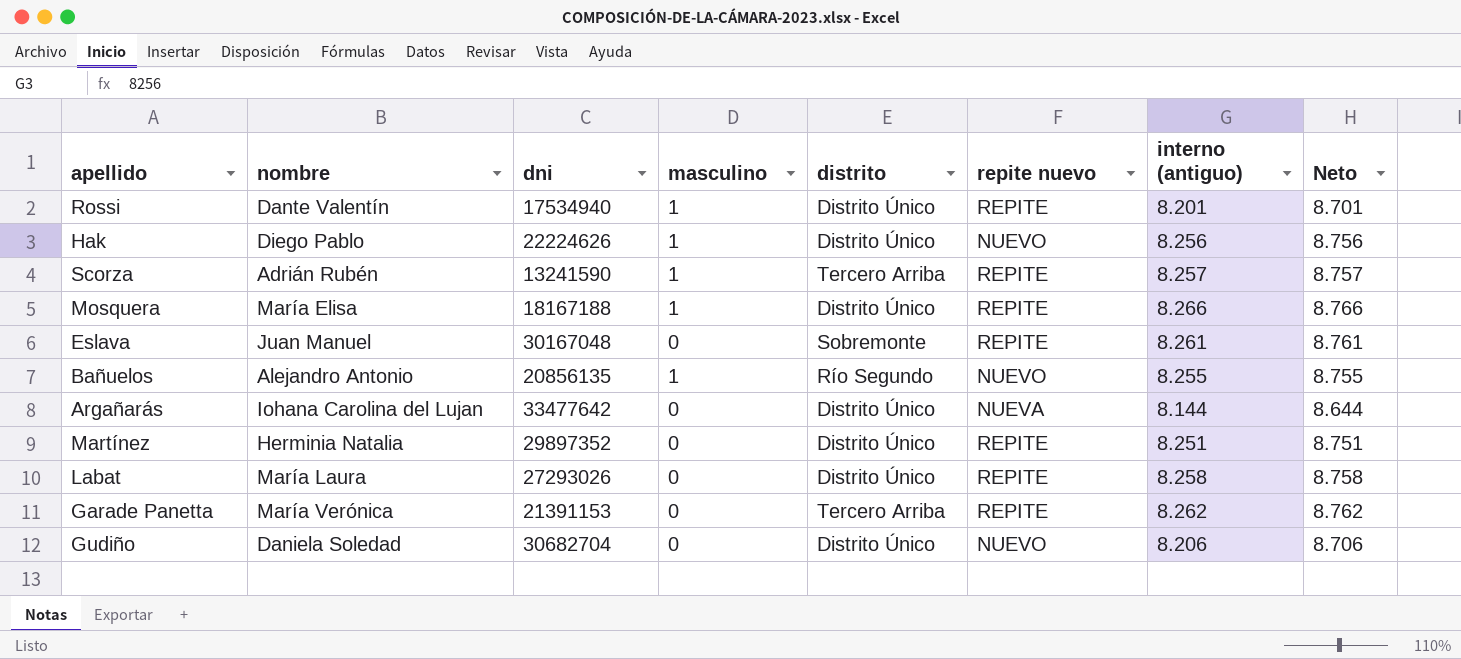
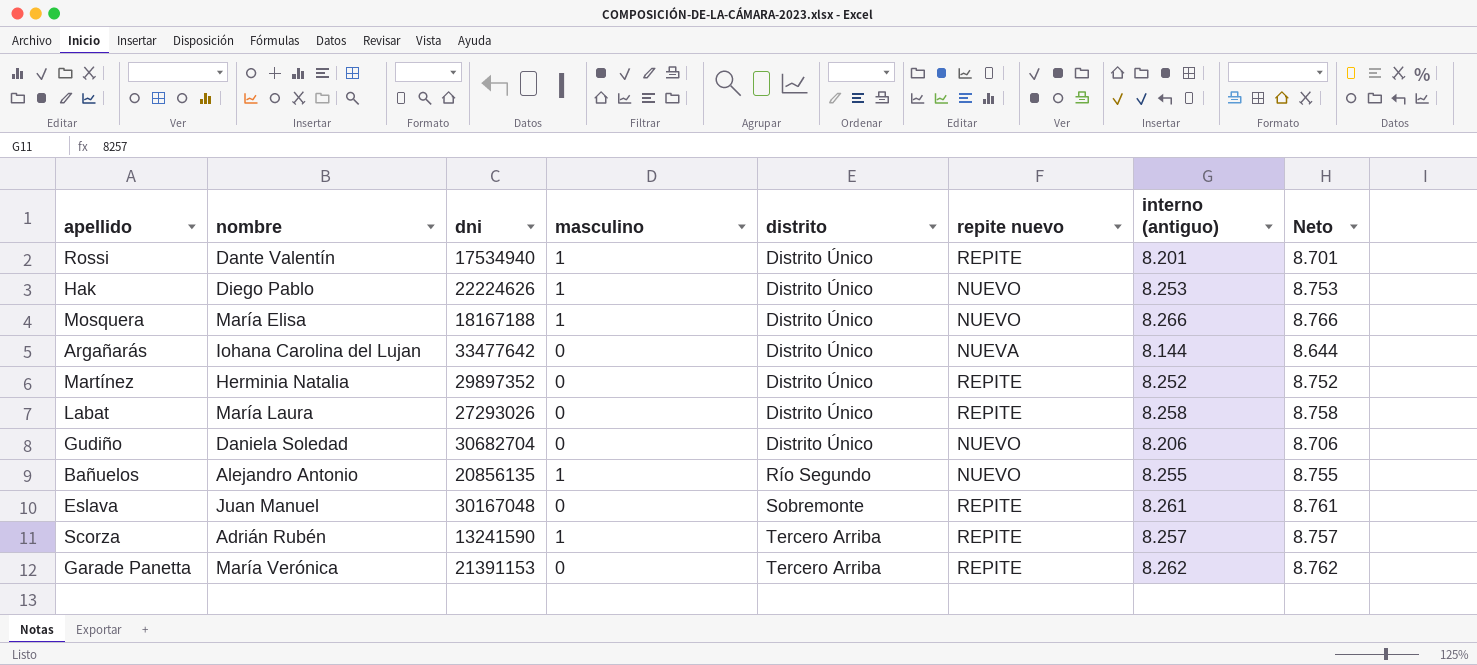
row order: none -> distrito ascending
Hak | interno (antiguo): 8.256 -> 8.253
Hak | Neto: 8.756 -> 8.753
Mosquera | repite nuevo: REPITE -> NUEVO
Martínez | interno (antiguo): 8.251 -> 8.252
Martínez | Neto: 8.751 -> 8.752

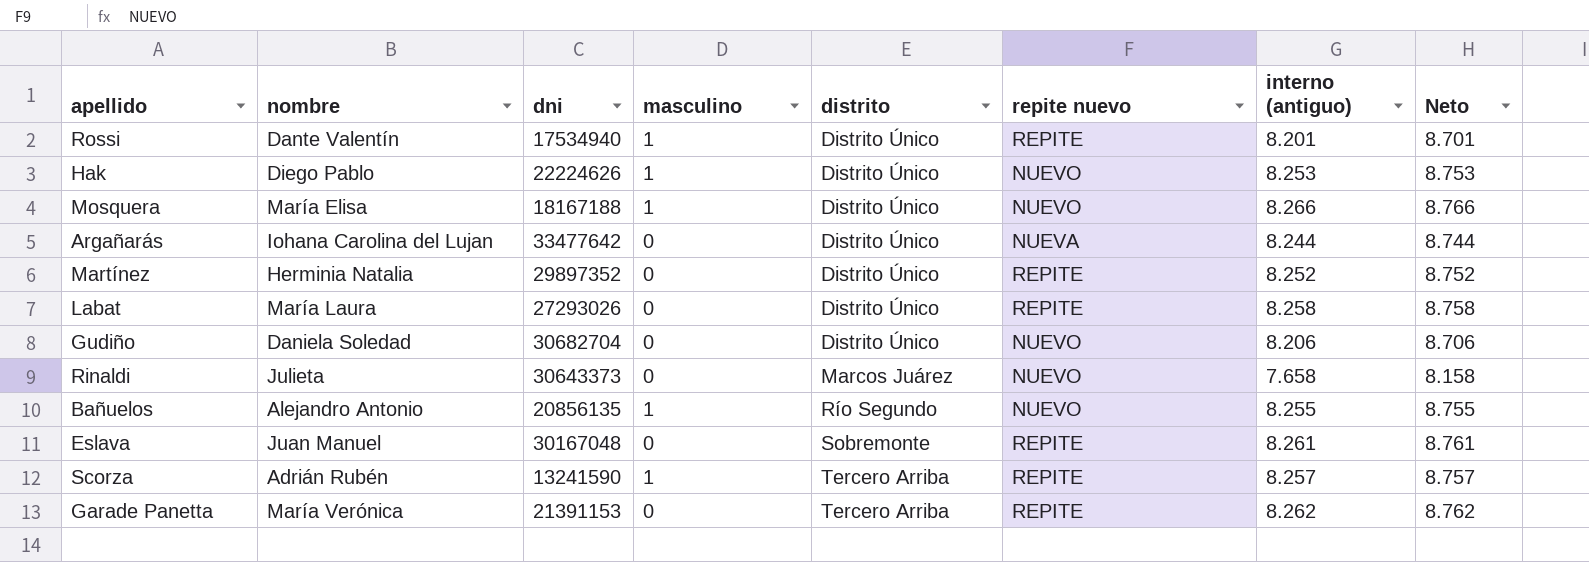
Argañarás | interno (antiguo): 8.144 -> 8.244
Argañarás | Neto: 8.644 -> 8.744
row Rinaldi: none -> Julieta | 30643373 | 0 | Marcos Juárez | NUEVO | 7.658 | 8.158

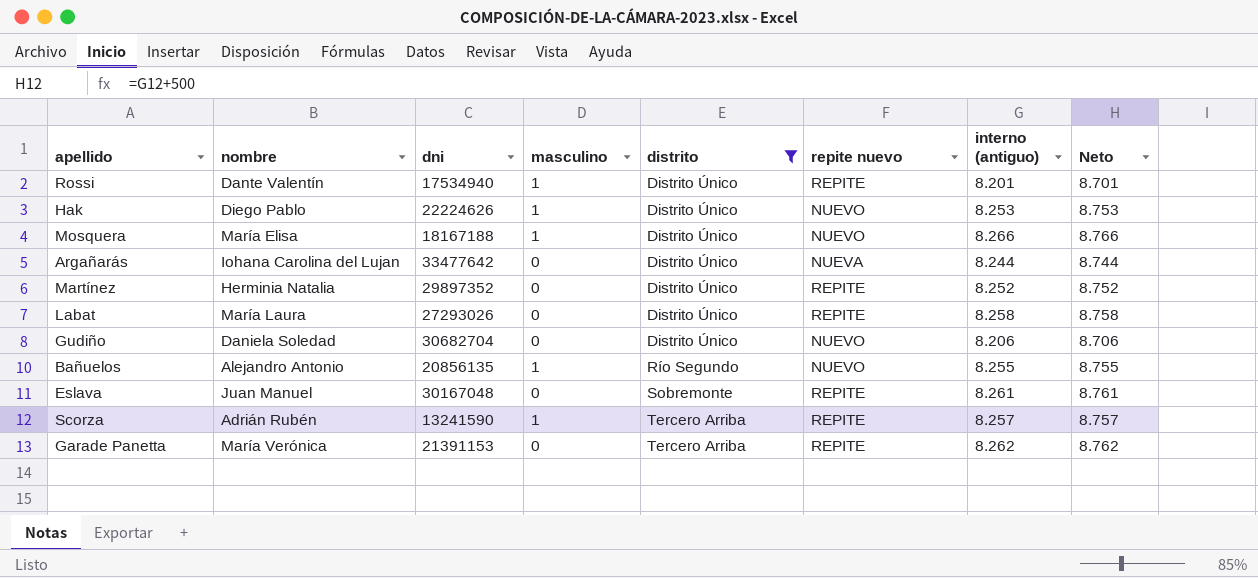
filter: none -> distrito != Marcos Juárez

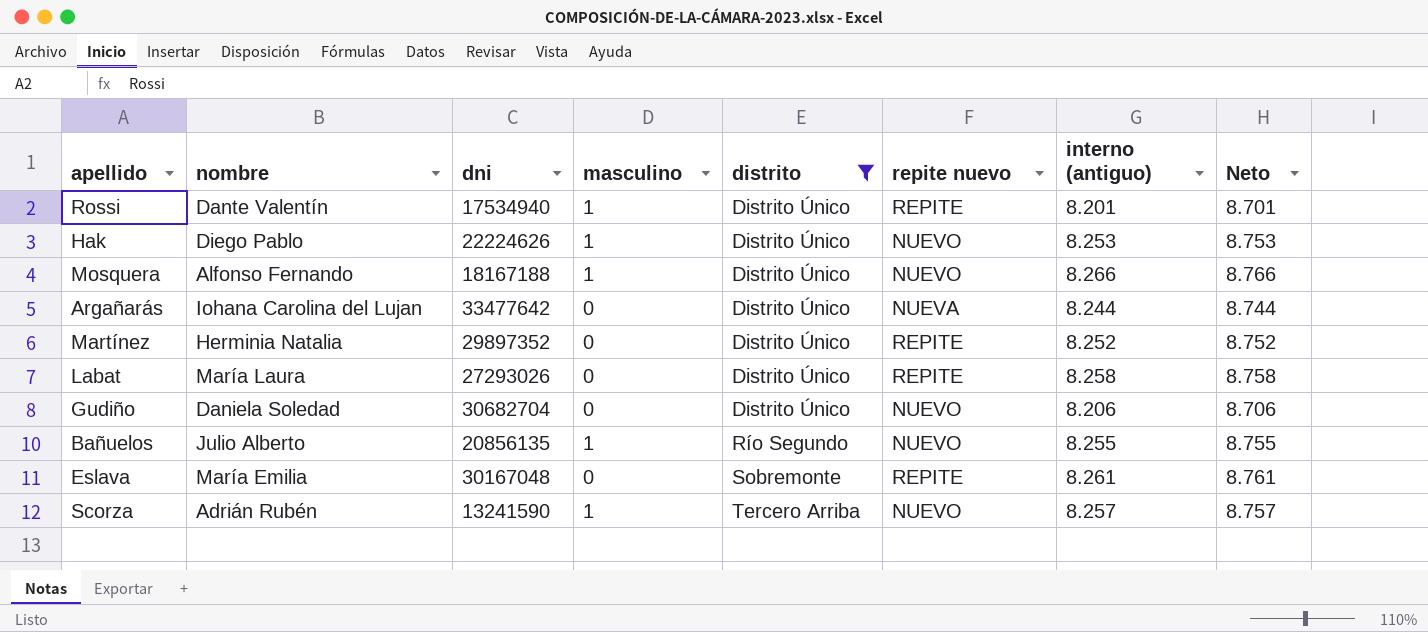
row Garade Panetta: María Verónica | 21391153 | 0 | Tercero Arriba | REPITE | 8.262 | 8.762 -> none
Mosquera | nombre: María Elisa -> Alfonso Fernando
Bañuelos | nombre: Alejandro Antonio -> Julio Alberto
Eslava | nombre: Juan Manuel -> María Emilia
Scorza | repite nuevo: REPITE -> NUEVO

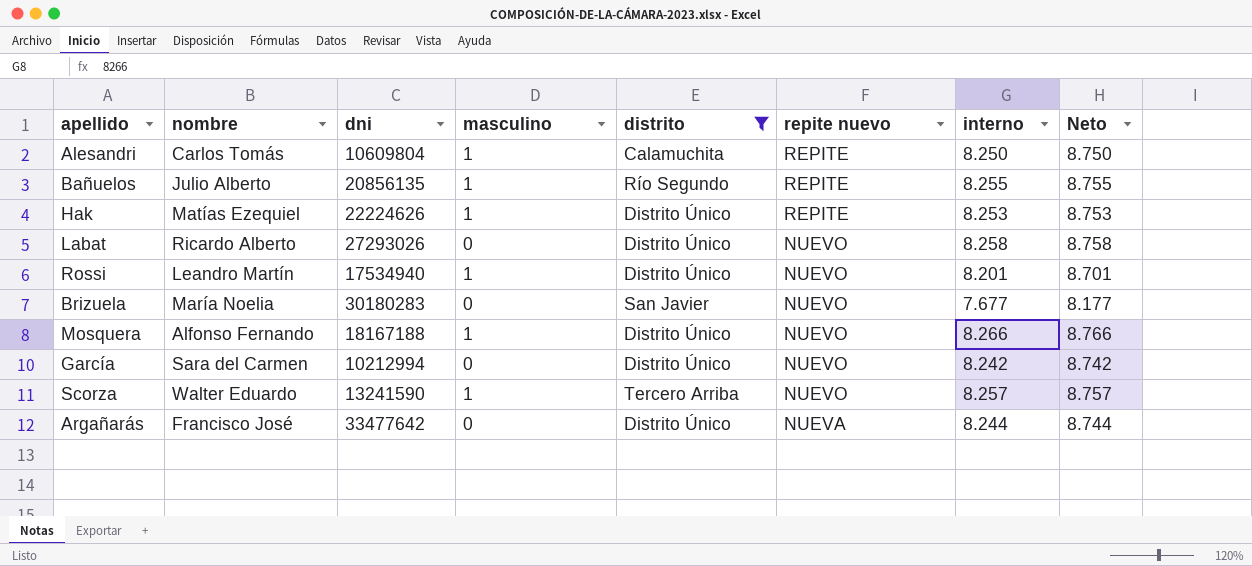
row order: distrito ascending -> repite nuevo descending
column name: interno (antiguo) -> interno
row Martínez: Herminia Natalia | 29897352 | 0 | Distrito Único | REPITE | 8.252 | 8.752 -> none
row Gudiño: Daniela Soledad | 30682704 | 0 | Distrito Único | NUEVO | 8.206 | 8.706 -> none
row Eslava: María Emilia | 30167048 | 0 | Sobremonte | REPITE | 8.261 | 8.761 -> none
row Alesandri: none -> Carlos Tomás | 10609804 | 1 | Calamuchita | REPITE | 8.250 | 8.750
Bañuelos | repite nuevo: NUEVO -> REPITE
Hak | nombre: Diego Pablo -> Matías Ezequiel
Hak | repite nuevo: NUEVO -> REPITE
Labat | nombre: María Laura -> Ricardo Alberto
Labat | repite nuevo: REPITE -> NUEVO
Rossi | nombre: Dante Valentín -> Leandro Martín
Rossi | repite nuevo: REPITE -> NUEVO
row Brizuela: none -> María Noelia | 30180283 | 0 | San Javier | NUEVO | 7.677 | 8.177
row García: none -> Sara del Carmen | 10212994 | 0 | Distrito Único | NUEVO | 8.242 | 8.742
Scorza | nombre: Adrián Rubén -> Walter Eduardo
Argañarás | nombre: Iohana Carolina del Lujan -> Francisco José

